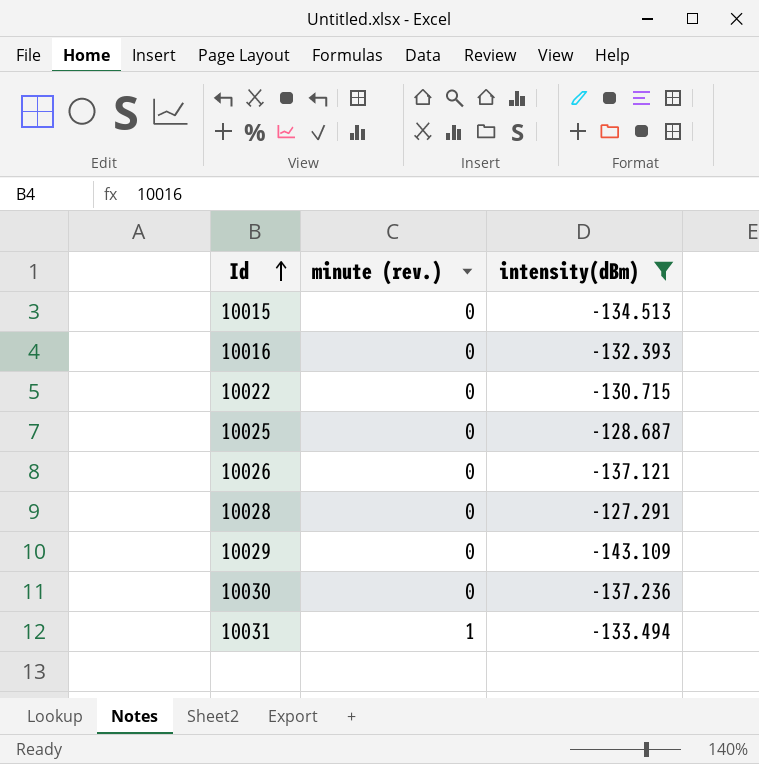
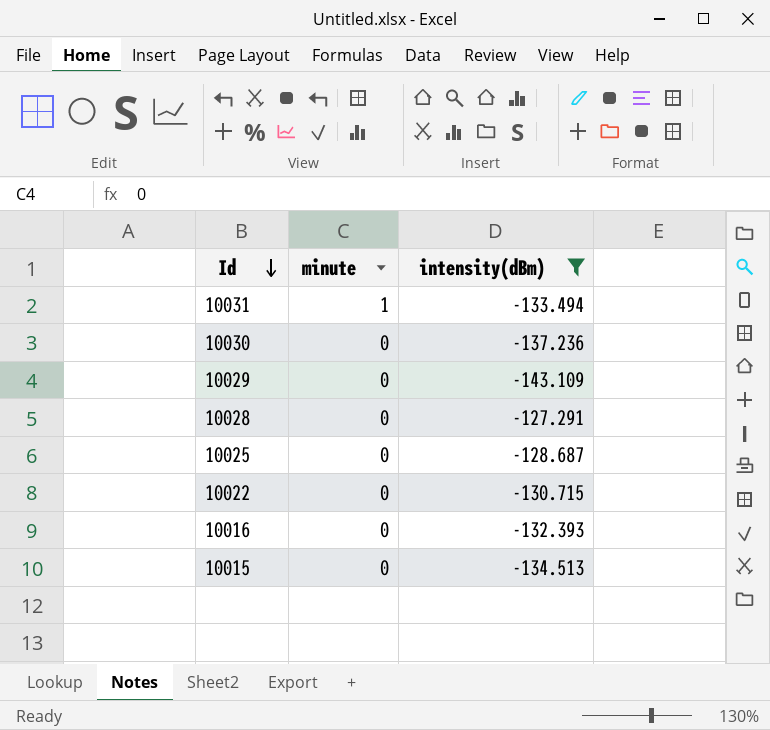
row order: Id ascending -> Id descending
column name: minute (rev.) -> minute
row 10026: 0 | -137.121 -> none

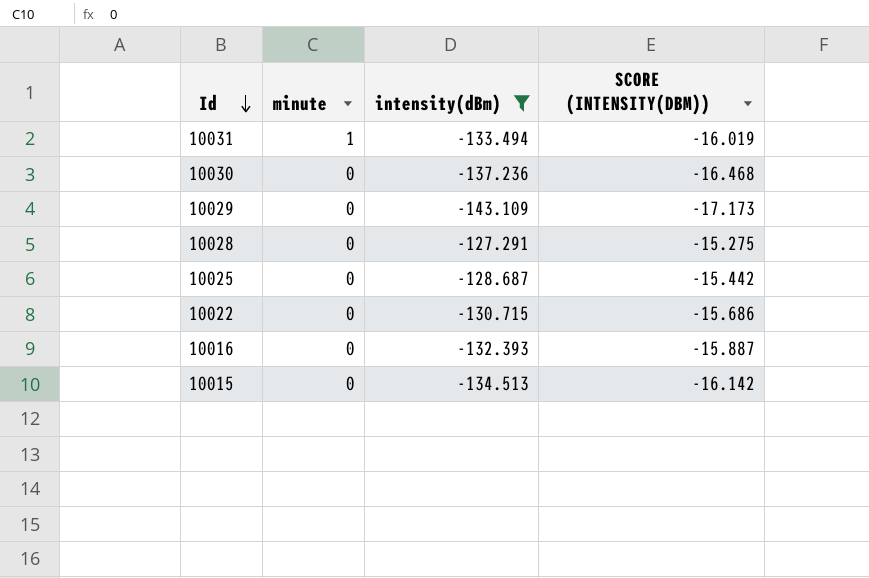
column SCORE (INTENSITY(DBM)) | formula: none -> [intensity(dBm)] * 0.12

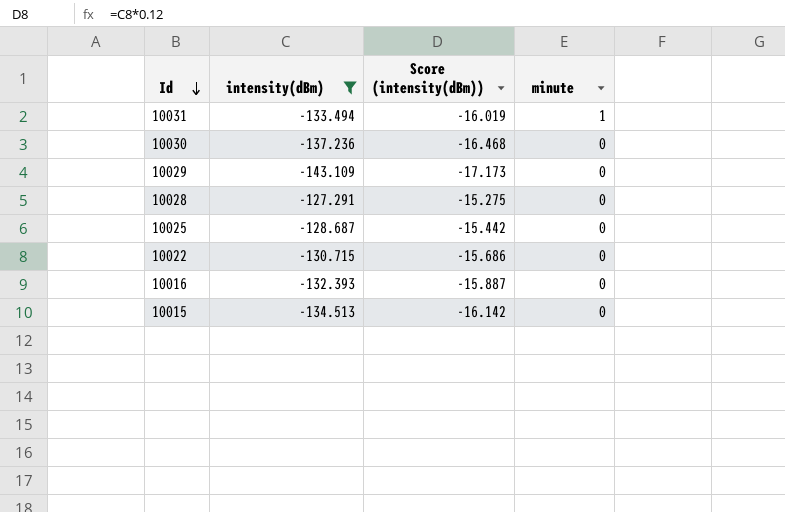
column name: SCORE (INTENSITY(DBM)) -> Score (intensity(dBm))
column minute | position: 2 -> 4

